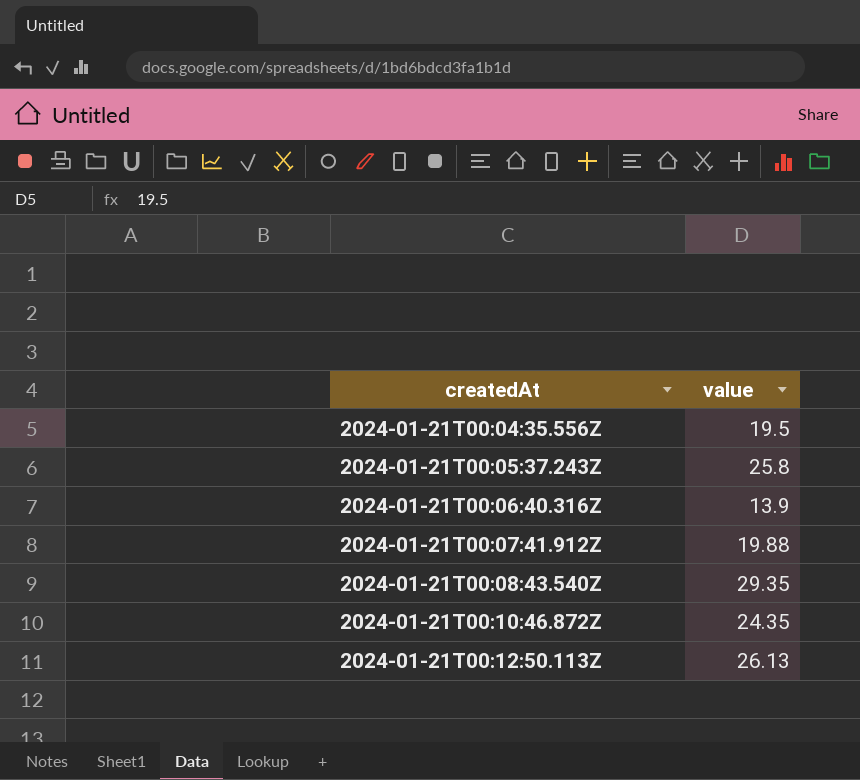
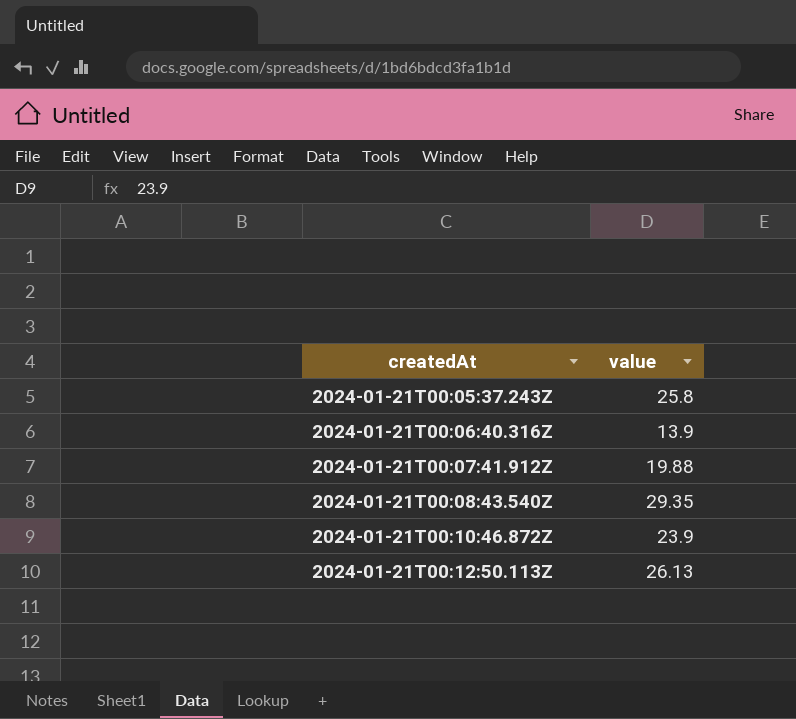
row 2024-01-21T00:04:35.556Z: 19.5 -> none
2024-01-21T00:10:46.872Z | value: 24.35 -> 23.9

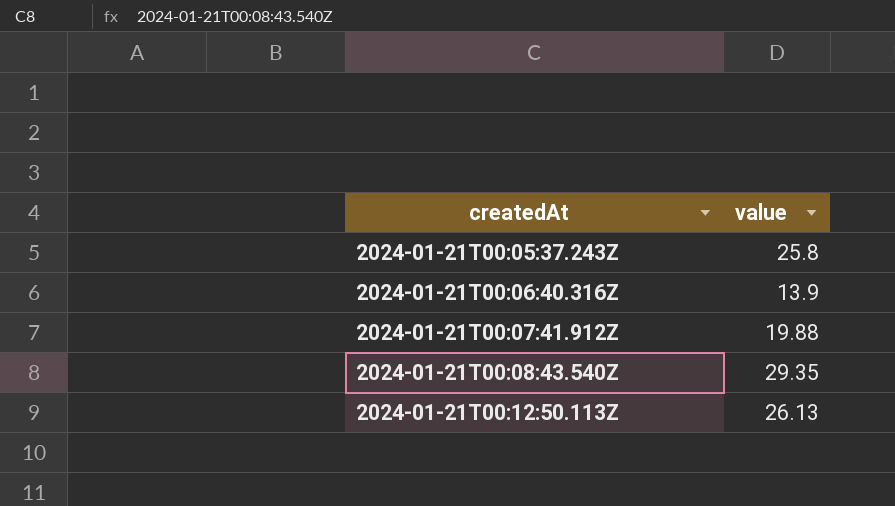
row 2024-01-21T00:10:46.872Z: 23.9 -> none

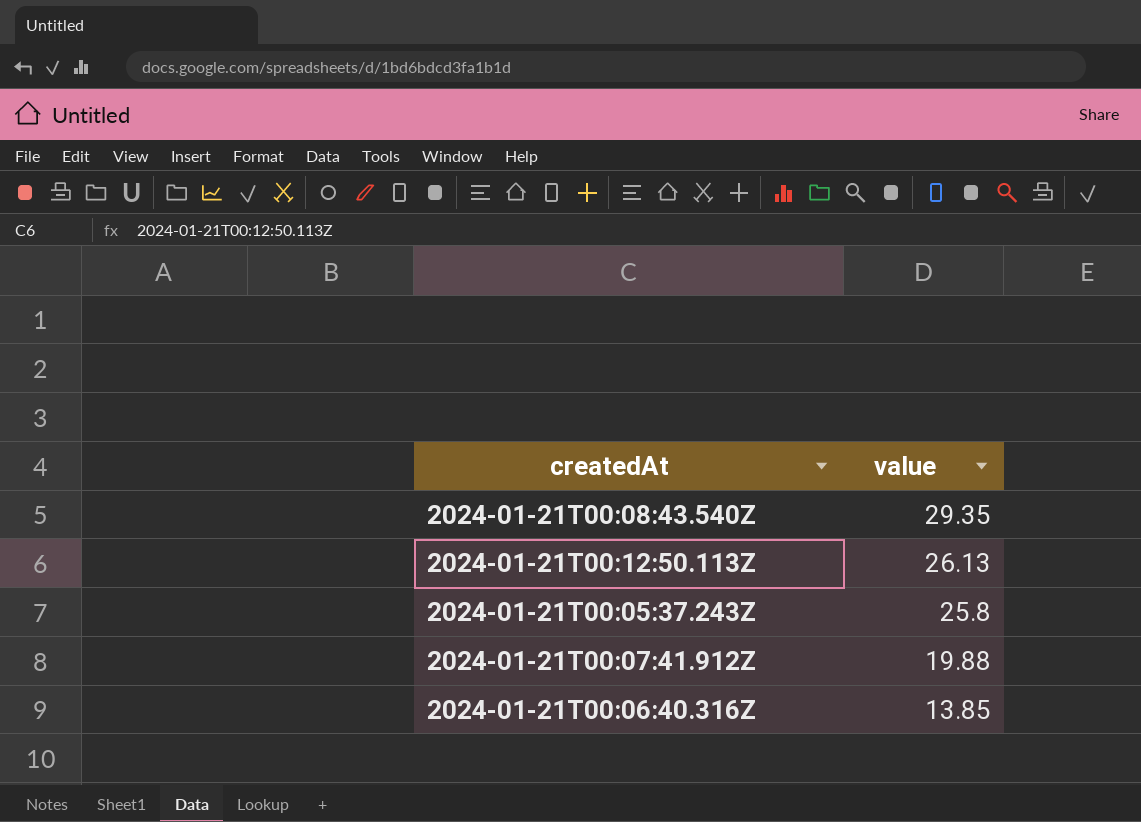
row order: createdAt ascending -> value descending
2024-01-21T00:06:40.316Z | value: 13.9 -> 13.85

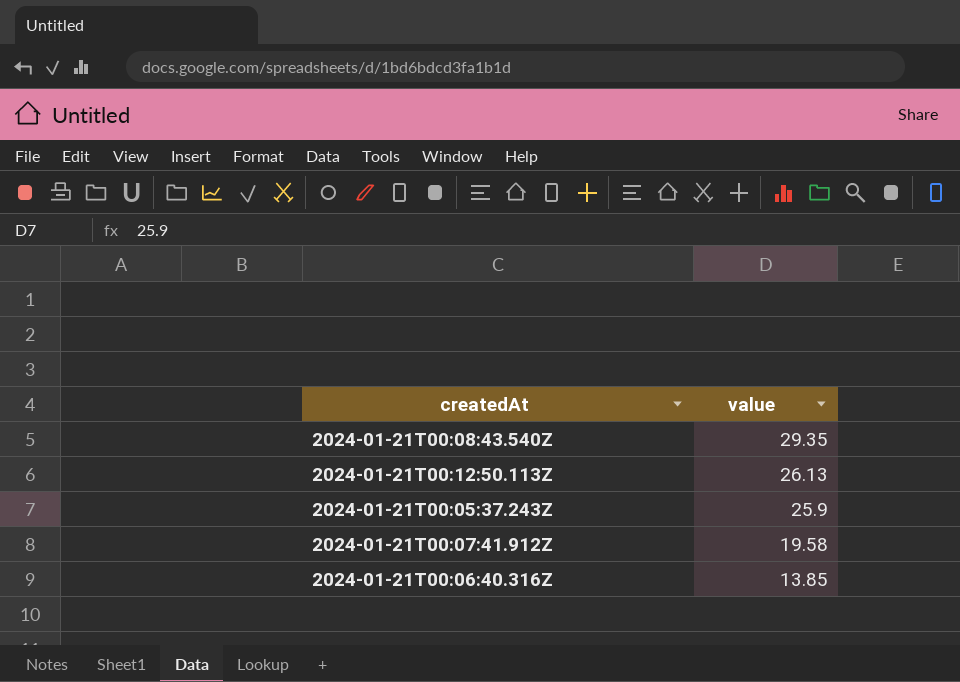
2024-01-21T00:05:37.243Z | value: 25.8 -> 25.9
2024-01-21T00:07:41.912Z | value: 19.88 -> 19.58

